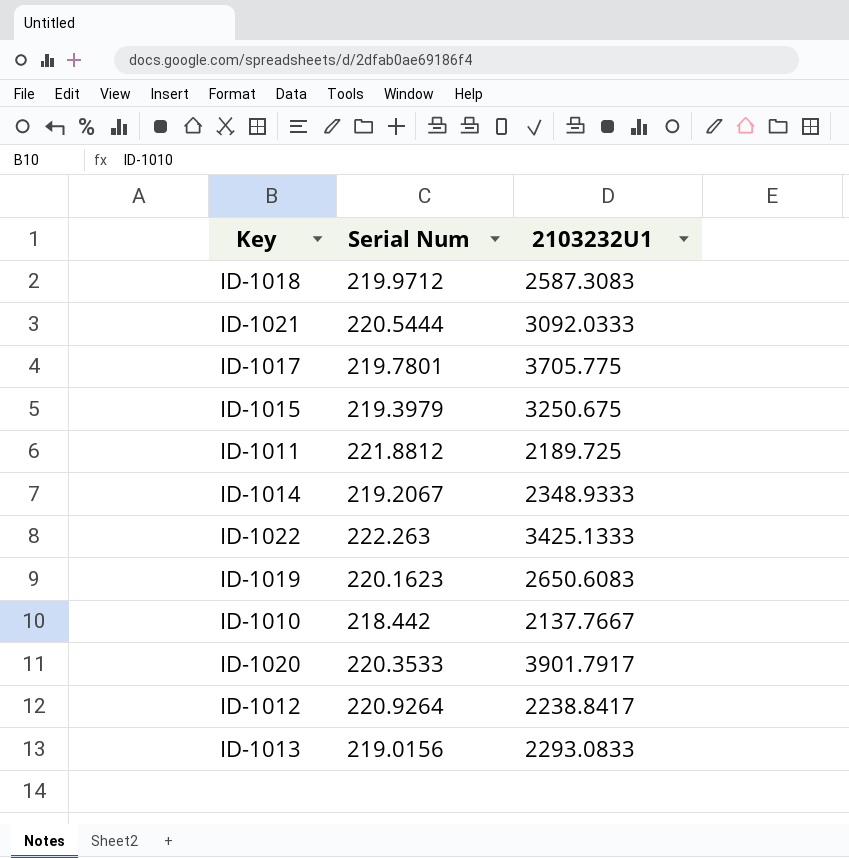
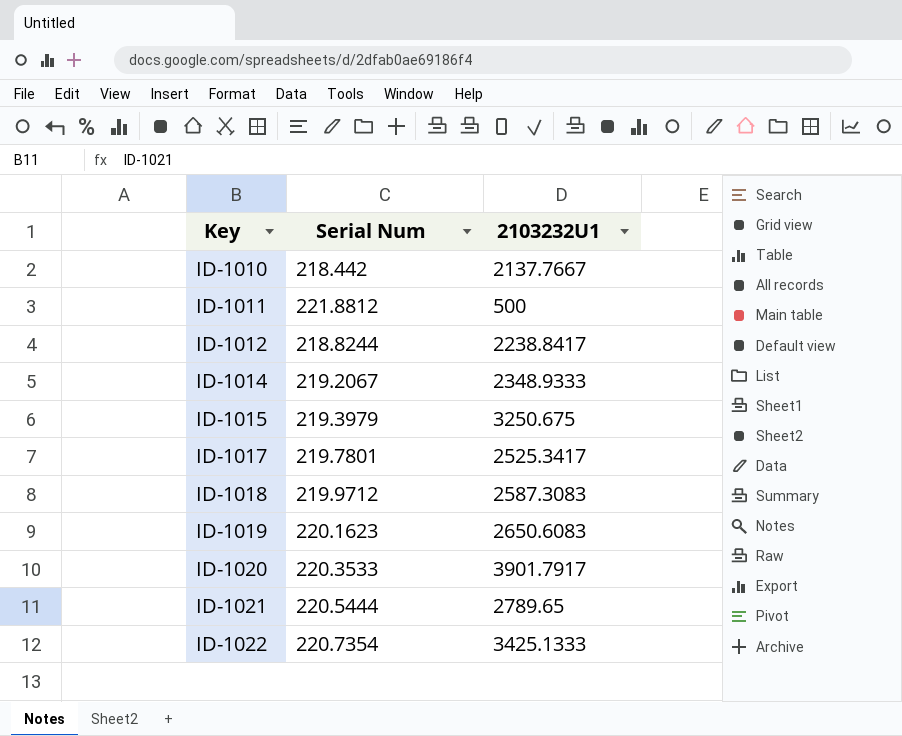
row order: none -> Key ascending
row ID-1013: 219.0156 | 2293.0833 -> none
ID-1011 | 2103232U1: 2189.725 -> 500
ID-1012 | Serial Num: 220.9264 -> 218.8244
ID-1017 | 2103232U1: 3705.775 -> 2525.3417
ID-1021 | 2103232U1: 3092.0333 -> 2789.65
ID-1022 | Serial Num: 222.263 -> 220.7354

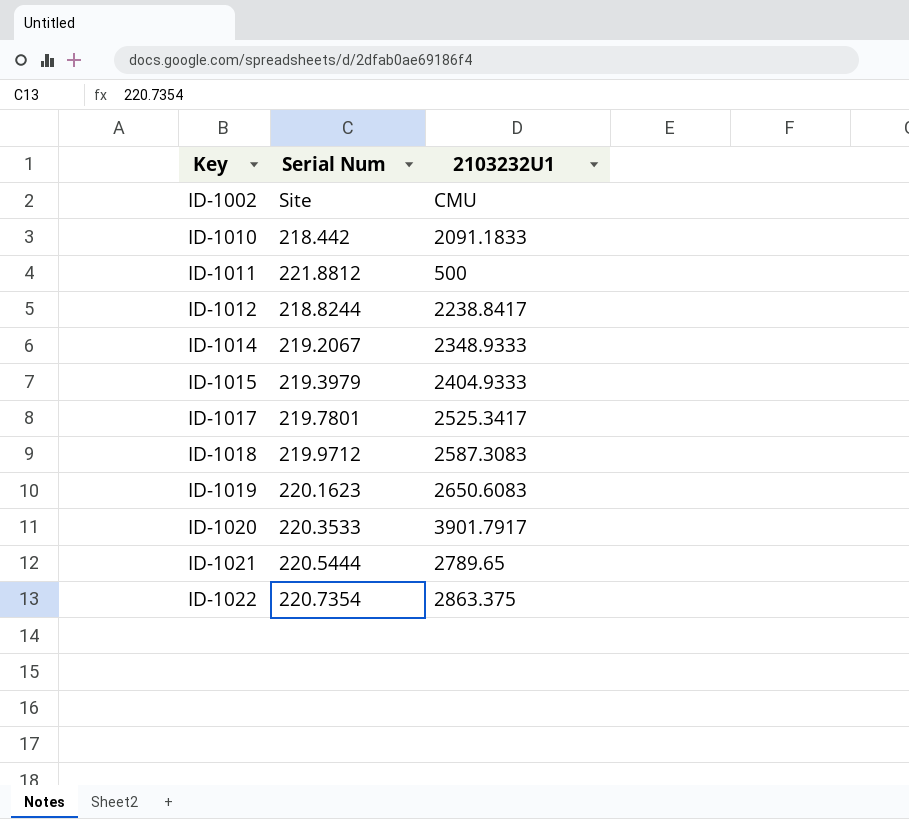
row ID-1002: none -> Site | CMU
ID-1010 | 2103232U1: 2137.7667 -> 2091.1833
ID-1015 | 2103232U1: 3250.675 -> 2404.9333
ID-1022 | 2103232U1: 3425.1333 -> 2863.375

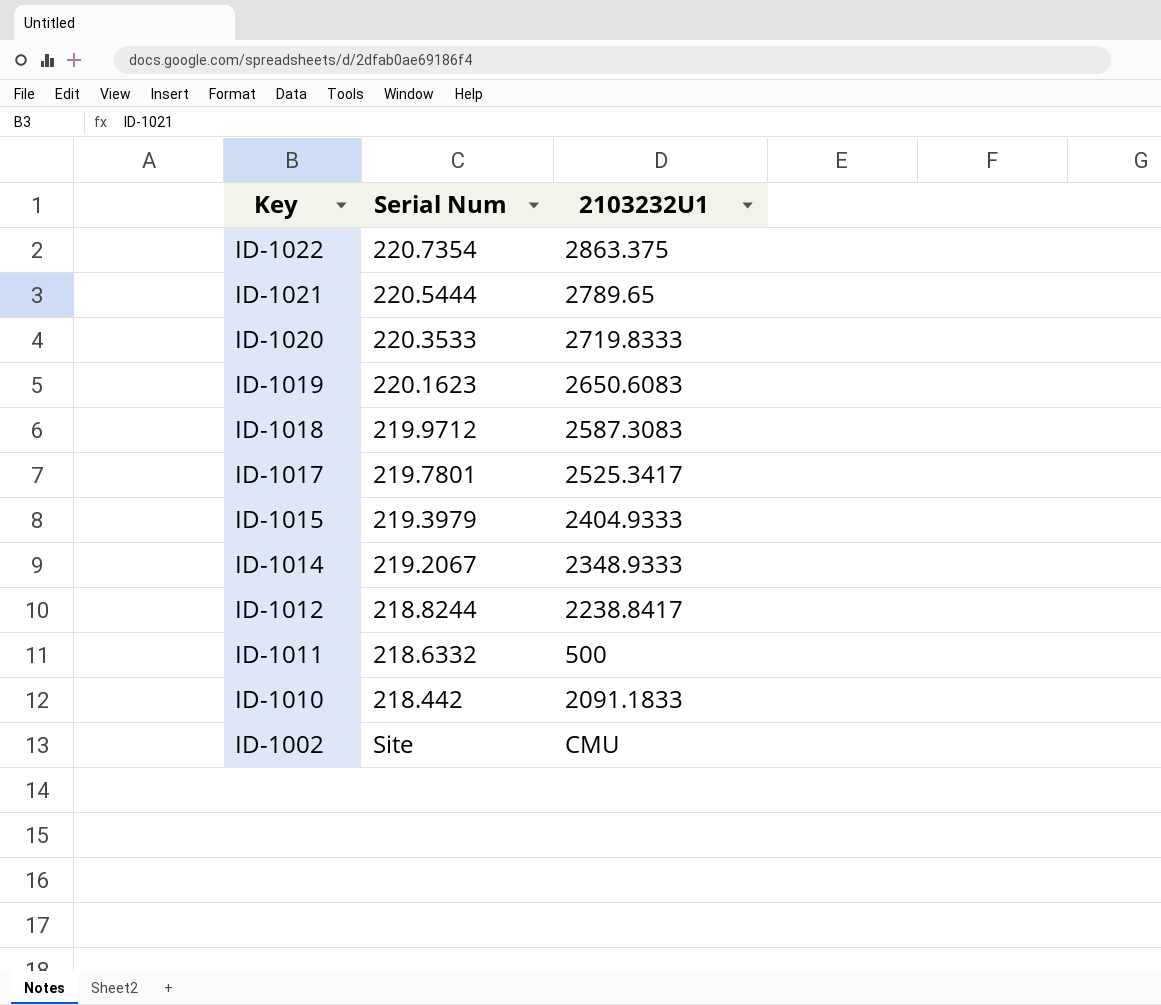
row order: Key ascending -> Key descending
ID-1020 | 2103232U1: 3901.7917 -> 2719.8333
ID-1011 | Serial Num: 221.8812 -> 218.6332

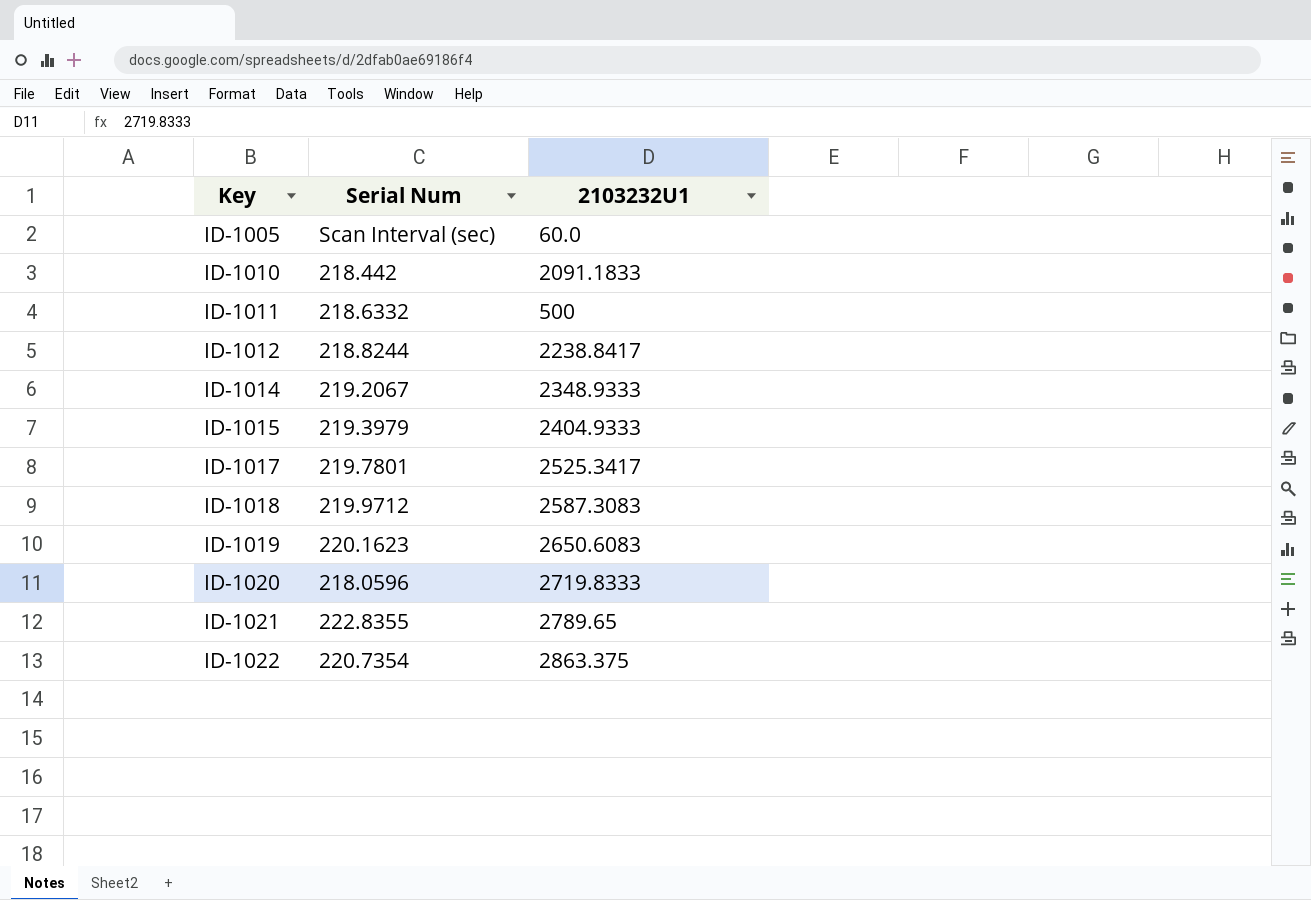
row order: Key descending -> Key ascending
row ID-1002: Site | CMU -> none
row ID-1005: none -> Scan Interval (sec) | 60.0
ID-1020 | Serial Num: 220.3533 -> 218.0596
ID-1021 | Serial Num: 220.5444 -> 222.8355

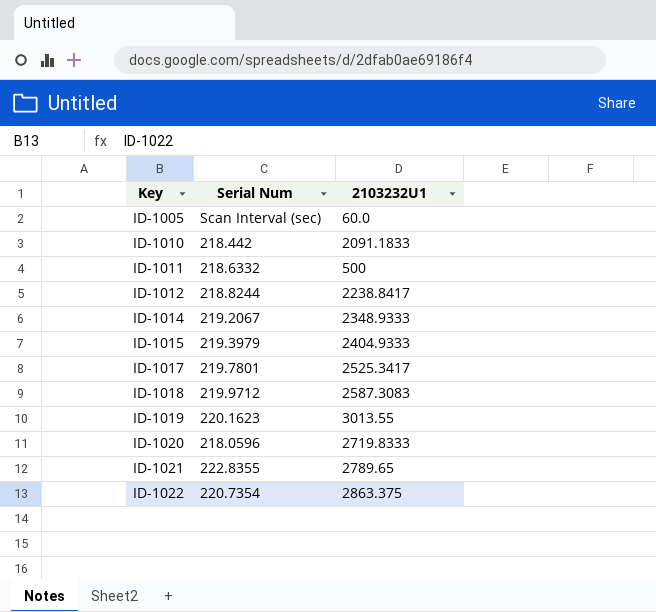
ID-1019 | 2103232U1: 2650.6083 -> 3013.55

